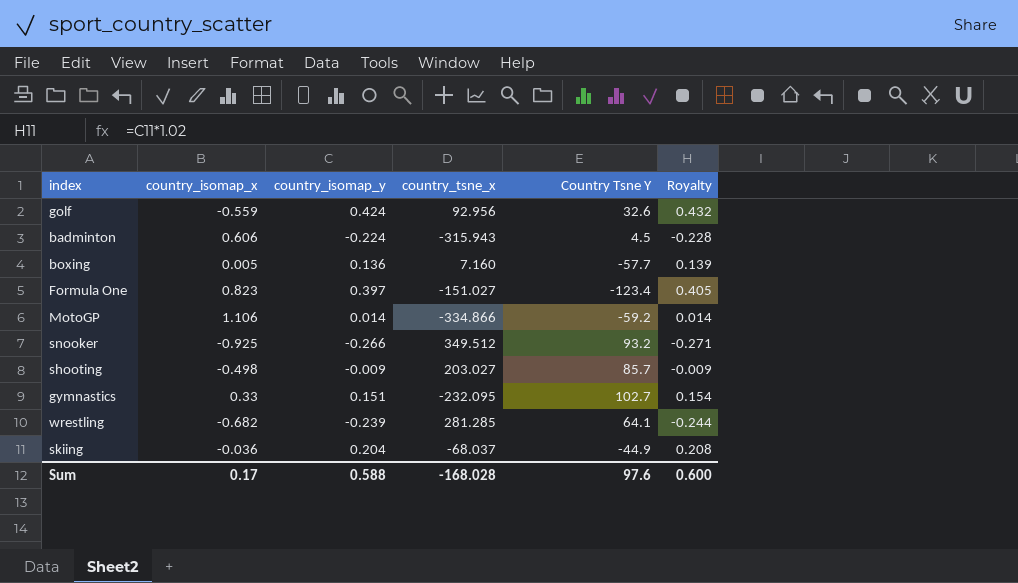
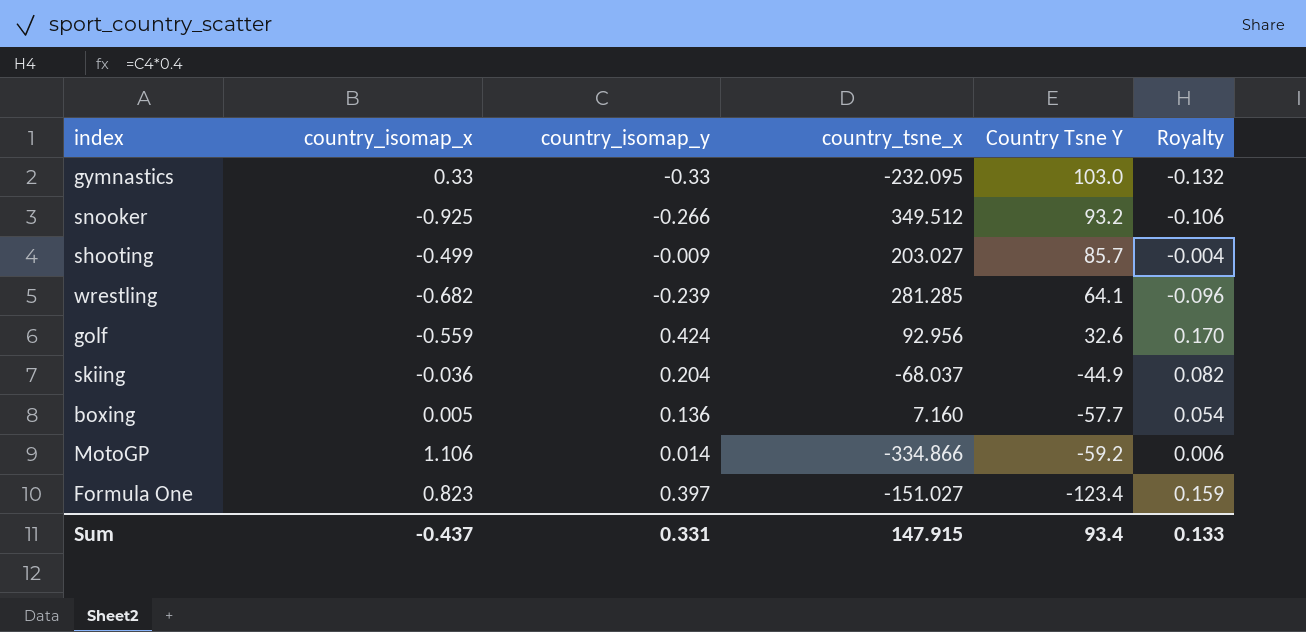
row order: none -> Country Tsne Y descending
column Royalty | formula: [country_isomap_y] * 1.02 -> [country_isomap_y] * 0.4
row badminton: 0.606 | -0.224 | -315.943 | 4.5 | -0.228 -> none
gymnastics | country_isomap_y: 0.151 -> -0.33
gymnastics | Country Tsne Y: 102.7 -> 103.0
shooting | country_isomap_x: -0.498 -> -0.499
Sum | country_isomap_x: 0.17 -> -0.437
Sum | country_isomap_y: 0.588 -> 0.331
Sum | country_tsne_x: -168.028 -> 147.915
Sum | Country Tsne Y: 97.6 -> 93.4
Sum | Royalty: 0.600 -> 0.133

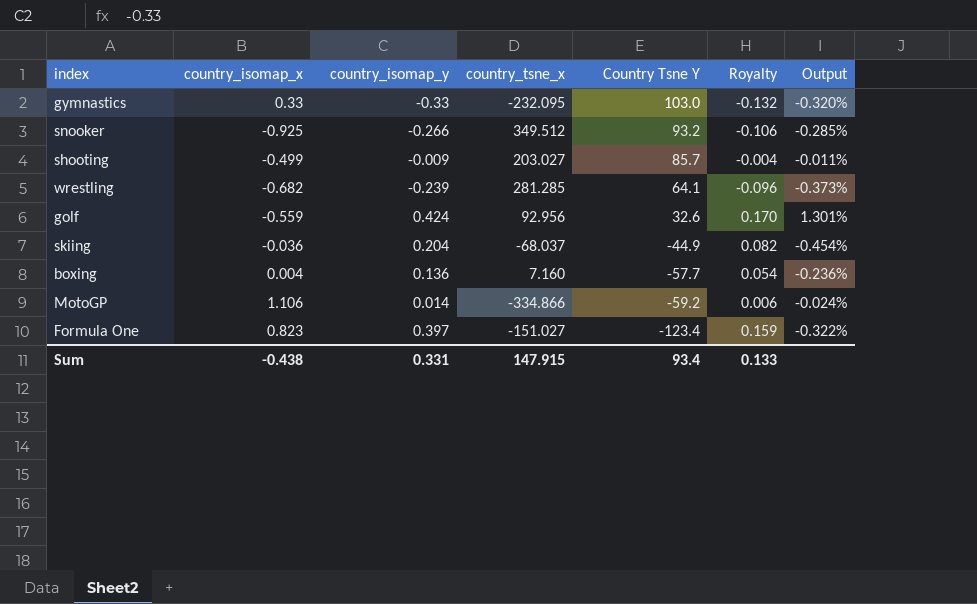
column Output | formula: none -> [country_isomap_y] / [Country Tsne Y]
boxing | country_isomap_x: 0.005 -> 0.004
Sum | country_isomap_x: -0.437 -> -0.438

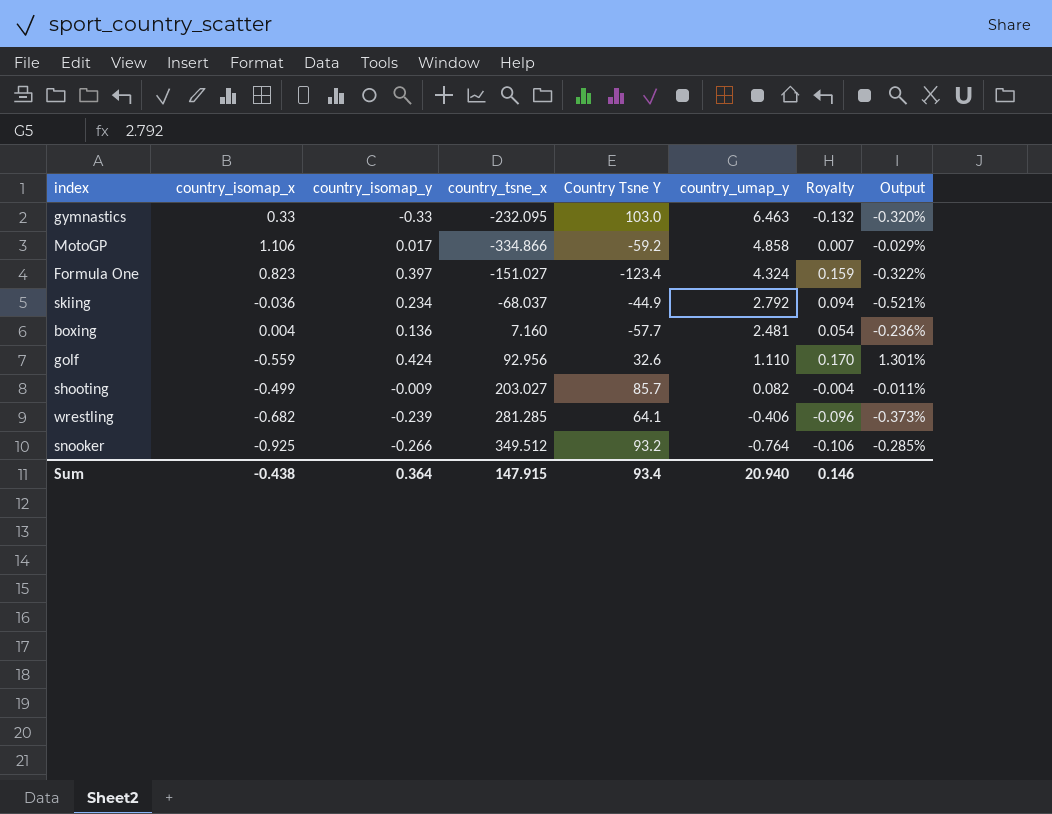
row order: Country Tsne Y descending -> country_umap_y descending
column country_umap_y | position: none -> 6
MotoGP | country_isomap_y: 0.014 -> 0.017
MotoGP | Royalty: 0.006 -> 0.007
MotoGP | Output: -0.024% -> -0.029%
skiing | country_isomap_y: 0.204 -> 0.234
skiing | Royalty: 0.082 -> 0.094
skiing | Output: -0.454% -> -0.521%
Sum | country_isomap_y: 0.331 -> 0.364
Sum | Royalty: 0.133 -> 0.146

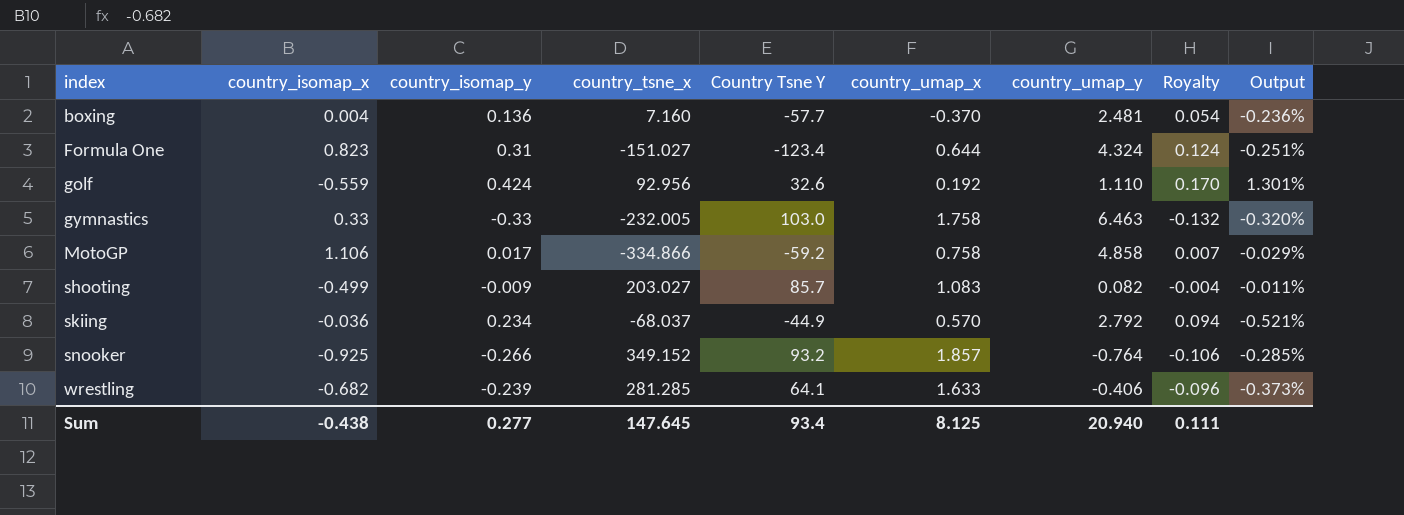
row order: country_umap_y descending -> index ascending
column country_umap_x | position: none -> 6
Formula One | country_isomap_y: 0.397 -> 0.31
Formula One | Royalty: 0.159 -> 0.124
Formula One | Output: -0.322% -> -0.251%
gymnastics | country_tsne_x: -232.095 -> -232.005
snooker | country_tsne_x: 349.512 -> 349.152
Sum | country_isomap_y: 0.364 -> 0.277
Sum | country_tsne_x: 147.915 -> 147.645
Sum | Royalty: 0.146 -> 0.111

